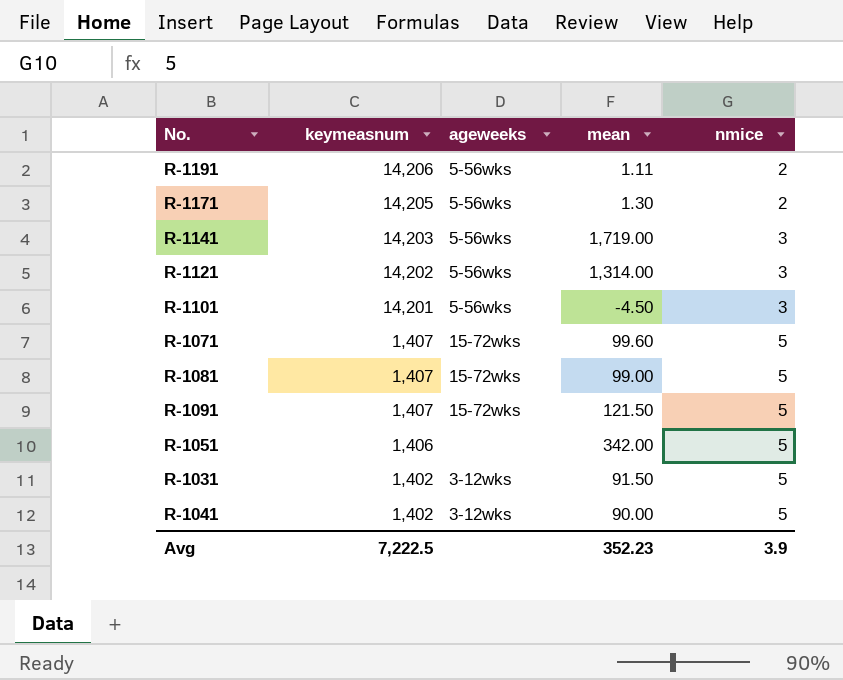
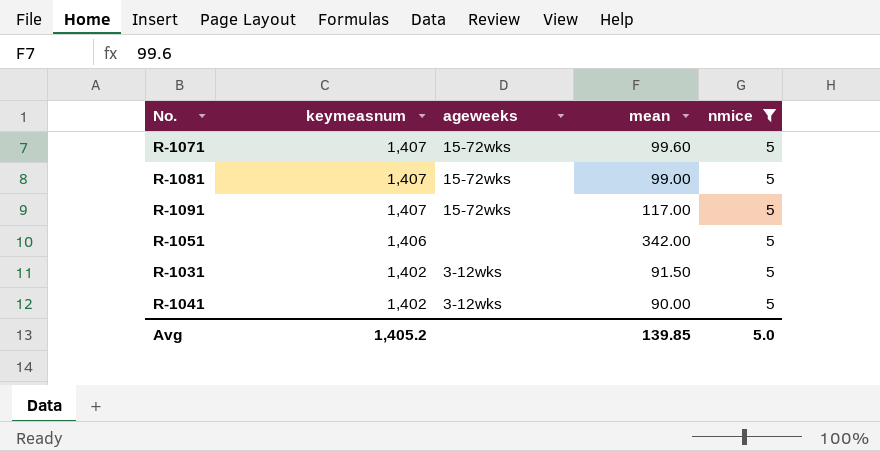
filter: none -> nmice = 5
R-1091 | mean: 121.50 -> 117.00
Avg | keymeasnum: 7,222.5 -> 1,405.2
Avg | mean: 352.23 -> 139.85
Avg | nmice: 3.9 -> 5.0

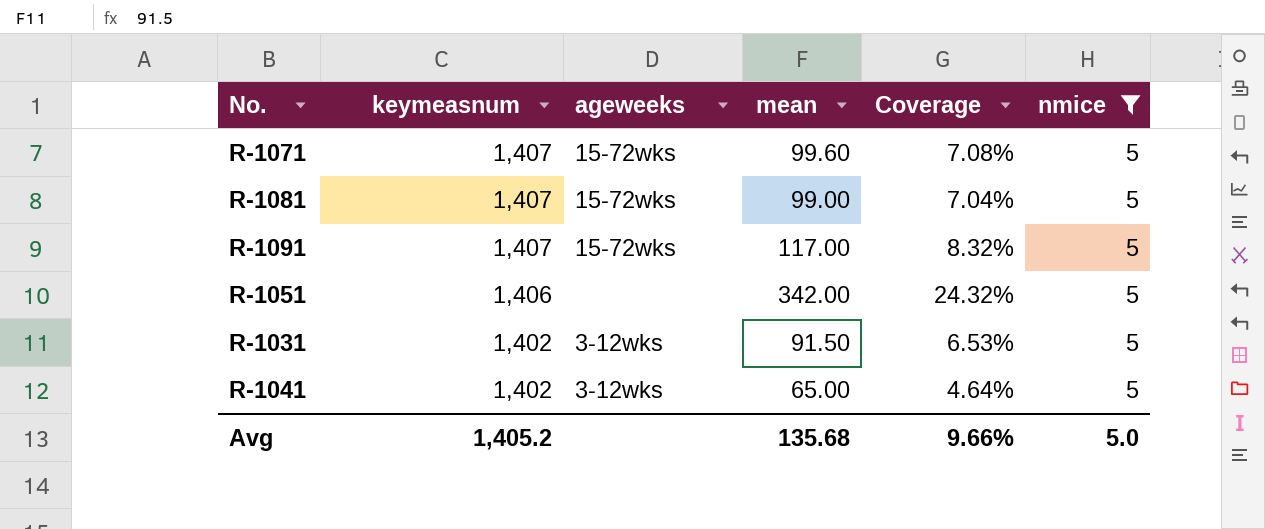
column Coverage | formula: none -> [mean] / [keymeasnum]
R-1041 | mean: 90.00 -> 65.00
Avg | mean: 139.85 -> 135.68

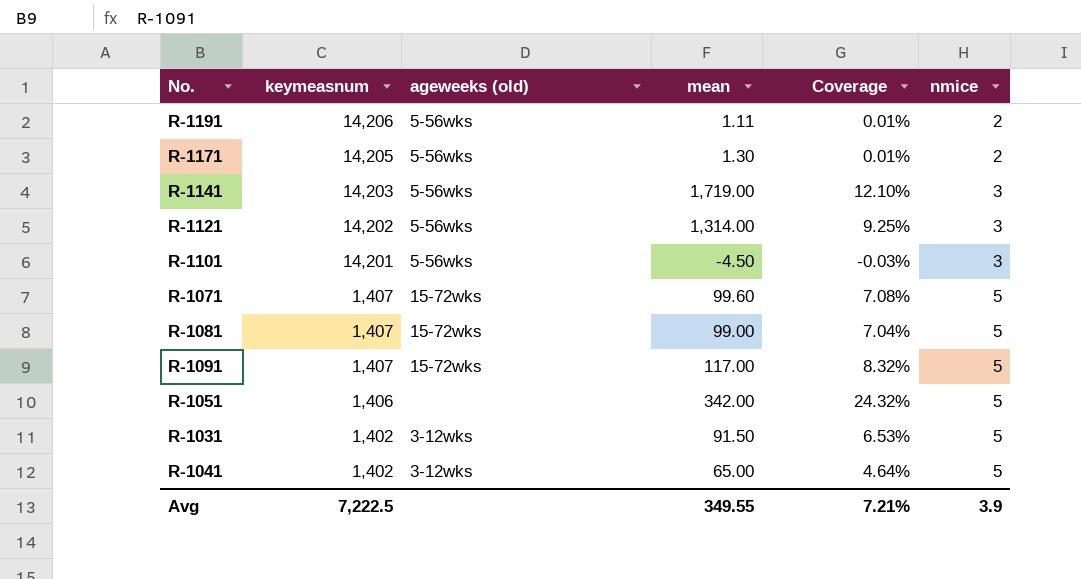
filter: nmice = 5 -> none
column name: ageweeks -> ageweeks (old)
Avg | keymeasnum: 1,405.2 -> 7,222.5
Avg | mean: 135.68 -> 349.55
Avg | Coverage: 9.66% -> 7.21%
Avg | nmice: 5.0 -> 3.9

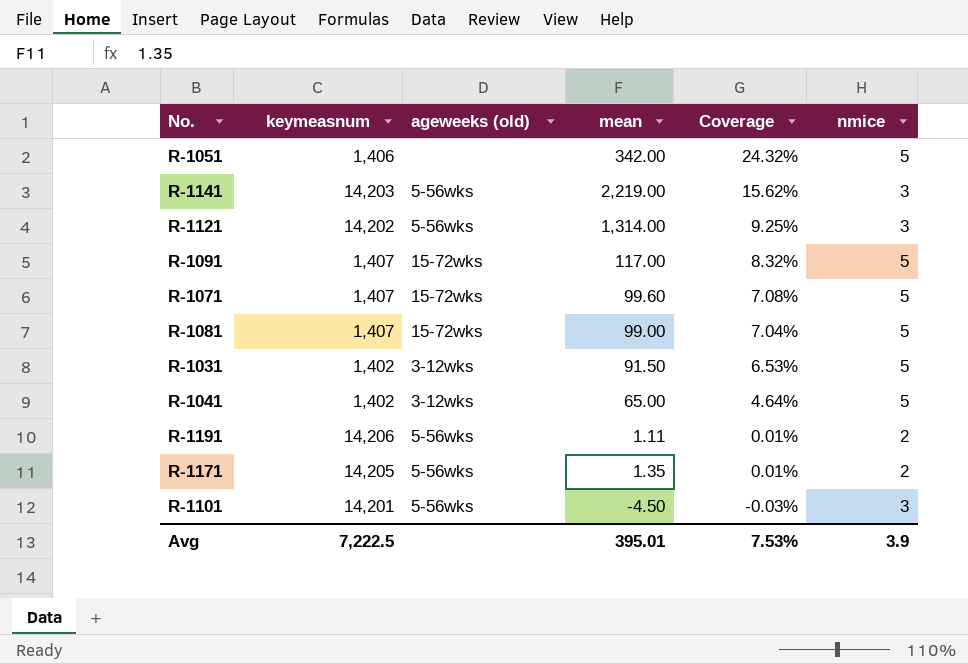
row order: keymeasnum descending -> Coverage descending
R-1141 | mean: 1,719.00 -> 2,219.00
R-1141 | Coverage: 12.10% -> 15.62%
R-1171 | mean: 1.30 -> 1.35
Avg | mean: 349.55 -> 395.01
Avg | Coverage: 7.21% -> 7.53%

